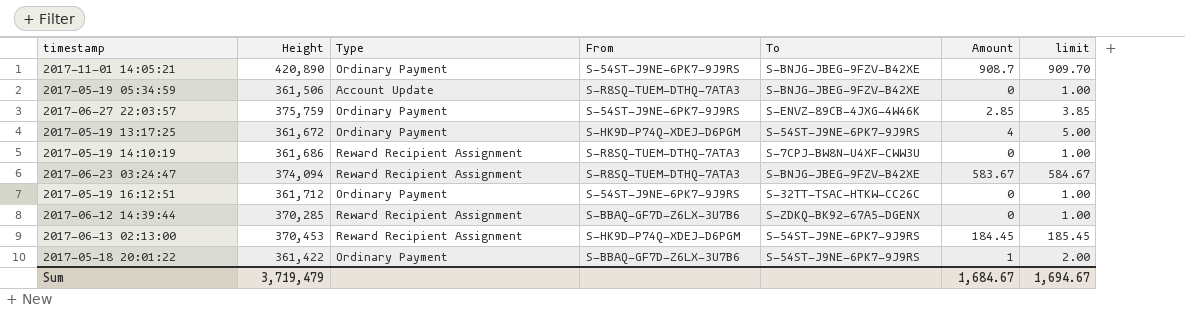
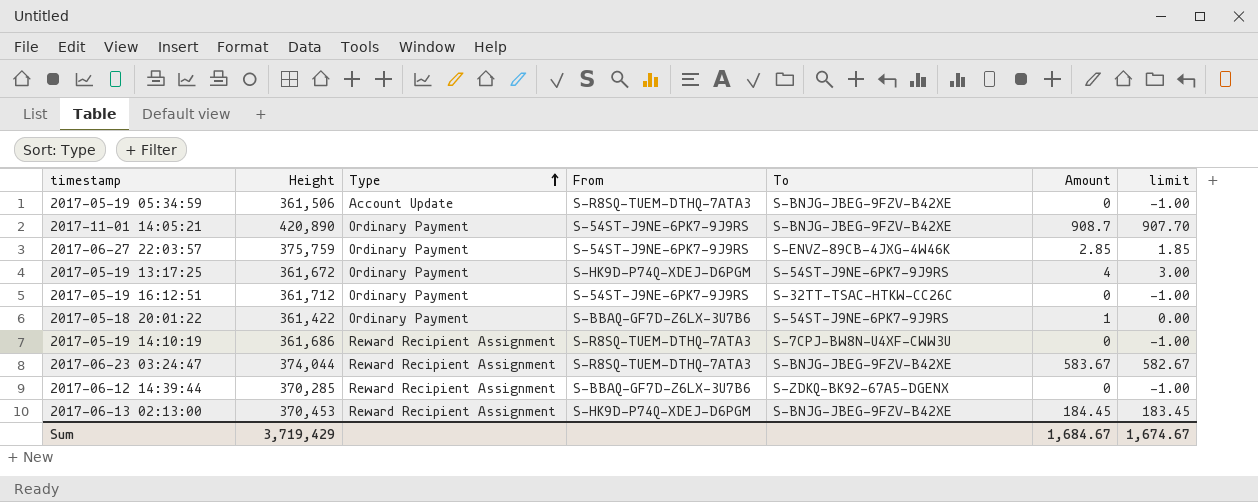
row order: none -> Type ascending
column limit | formula: [Amount] + 1 -> [Amount] - 1
2017-06-23 03:24:47 | Height: 374,094 -> 374,044
2017-06-13 02:13:00 | To: S-54ST-J9NE-6PK7-9J9RS -> S-BNJG-JBEG-9FZV-B42XE
Sum | Height: 3,719,479 -> 3,719,429
Sum | limit: 1,694.67 -> 1,674.67

